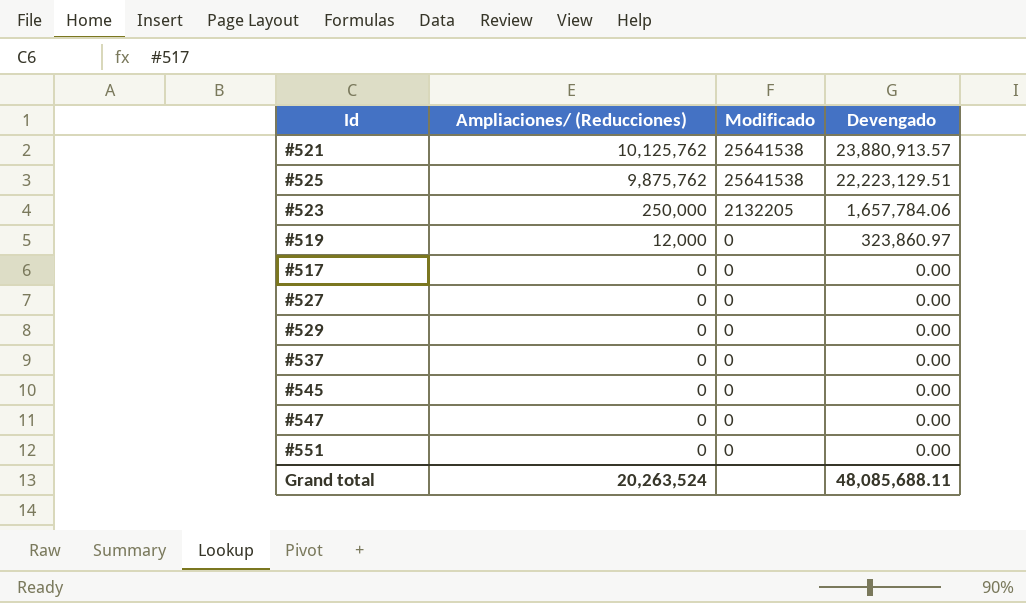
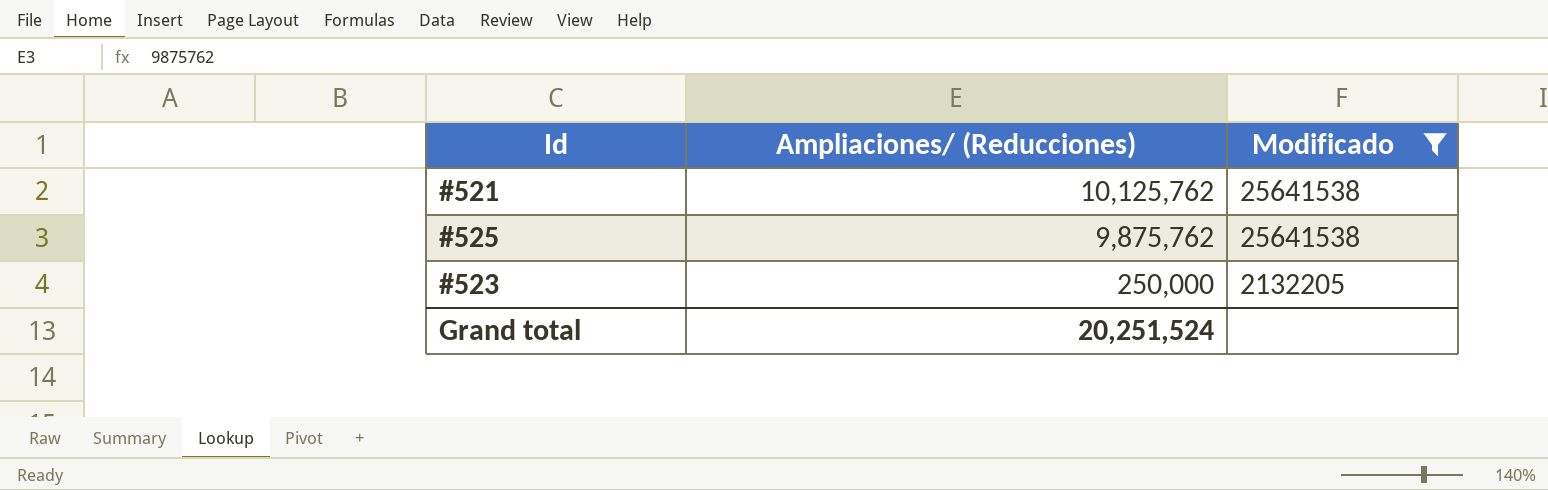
filter: none -> Modificado != 0
column Devengado | position: 4 -> none
Grand total | Ampliaciones/ (Reducciones): 20,263,524 -> 20,251,524

